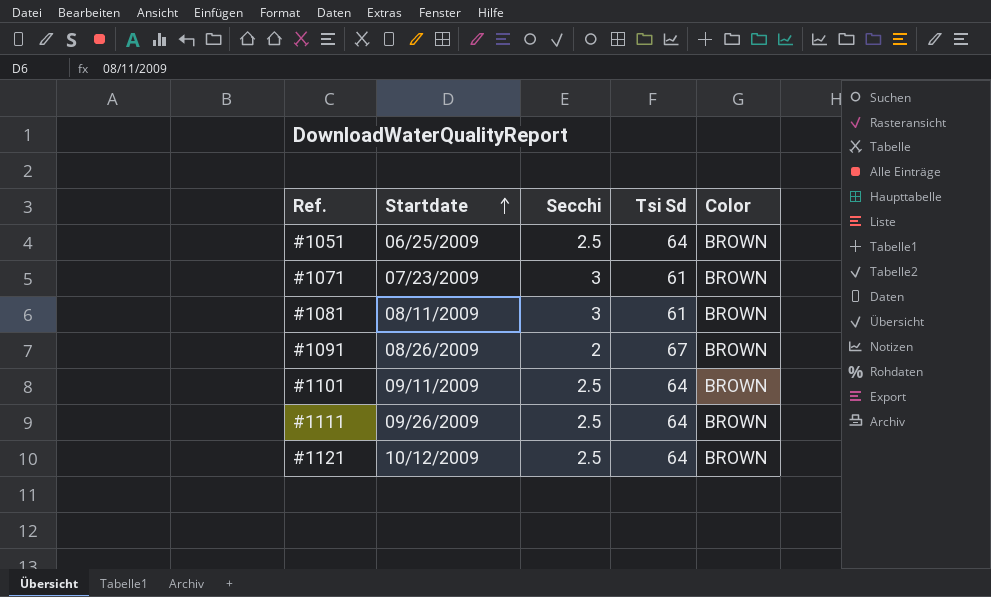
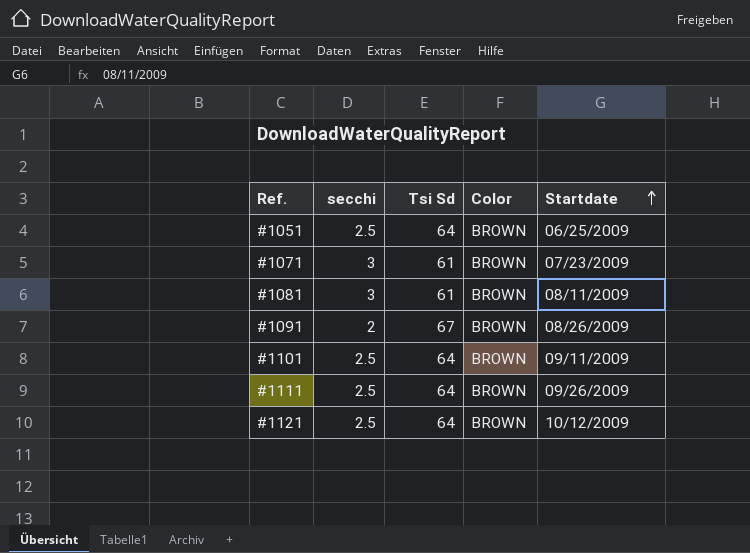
column name: Secchi -> secchi
column Startdate | position: 2 -> 5

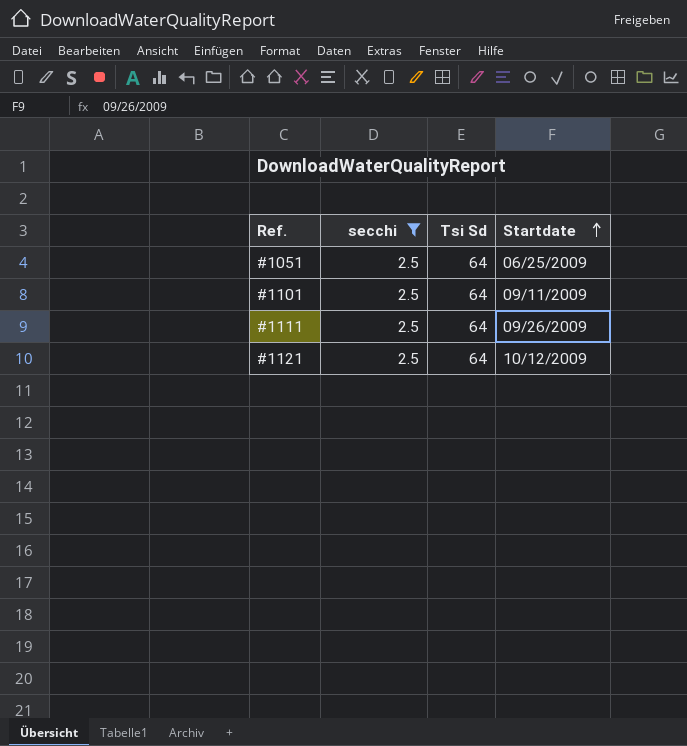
filter: none -> secchi = 2.5
column Color | position: 4 -> none

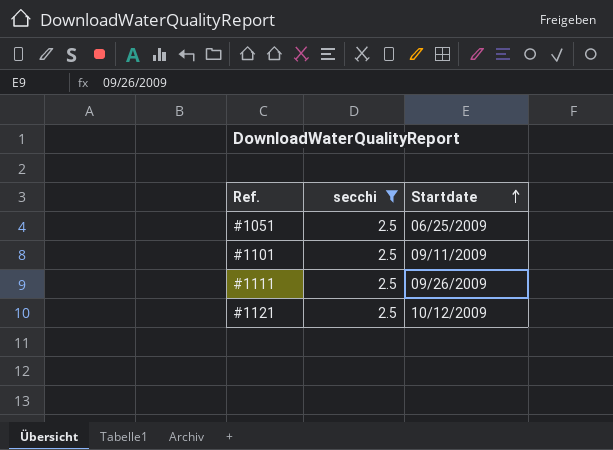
column Tsi Sd | position: 3 -> none

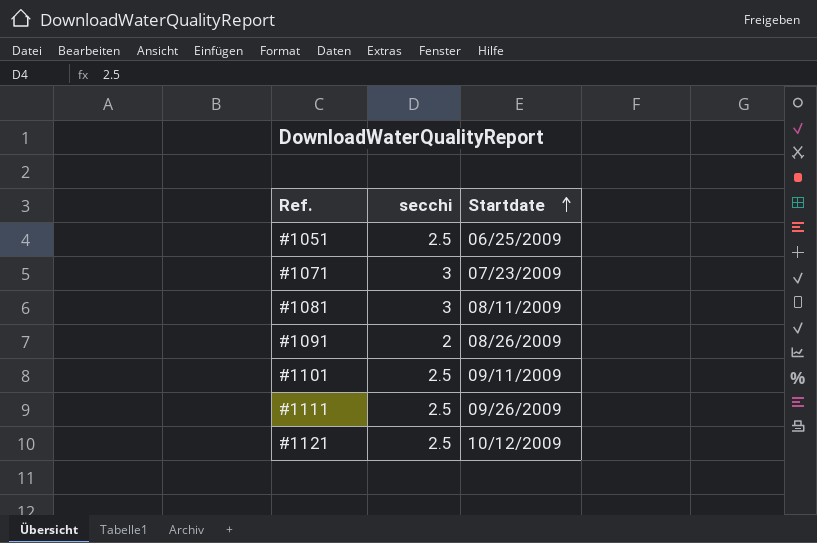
filter: secchi = 2.5 -> none

